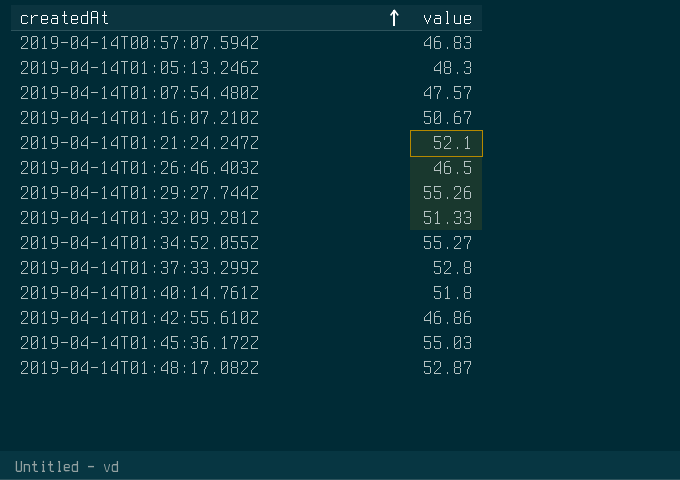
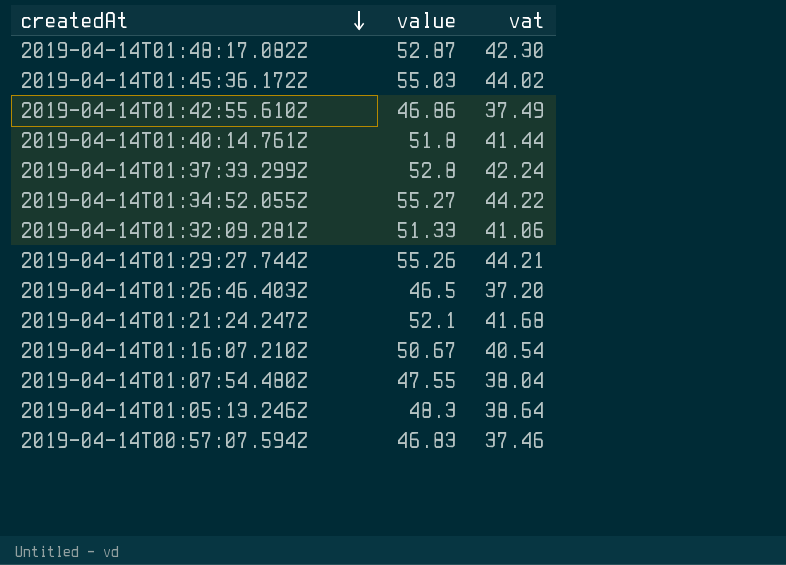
row order: createdAt ascending -> createdAt descending
column vat | formula: none -> [value] * 0.8
2019-04-14T01:07:54.480Z | value: 47.57 -> 47.55

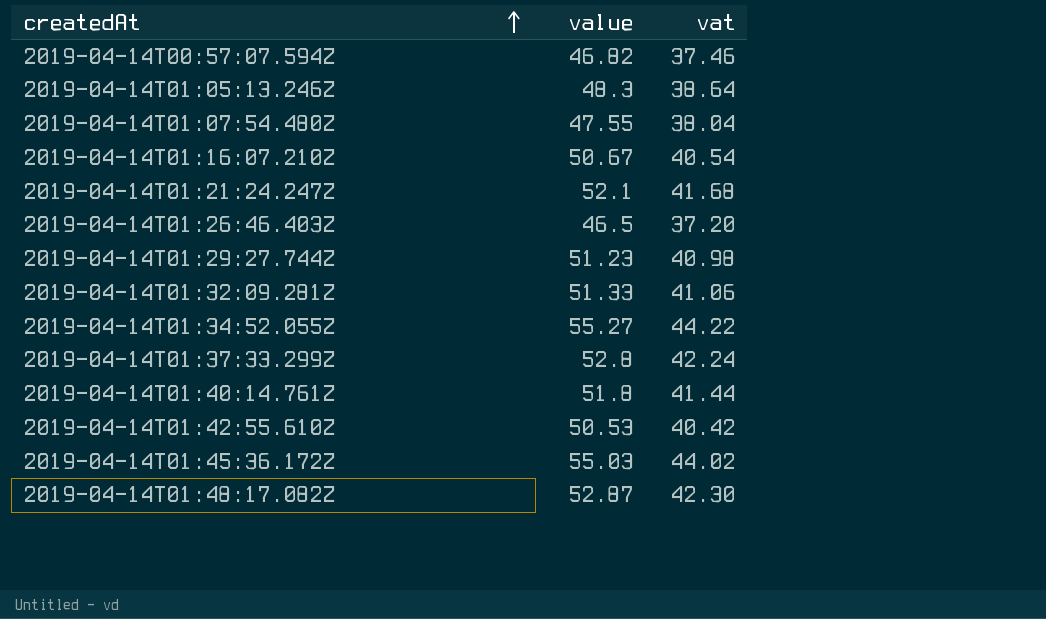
row order: createdAt descending -> createdAt ascending
2019-04-14T00:57:07.594Z | value: 46.83 -> 46.82
2019-04-14T01:29:27.744Z | value: 55.26 -> 51.23
2019-04-14T01:29:27.744Z | vat: 44.21 -> 40.98
2019-04-14T01:42:55.610Z | value: 46.86 -> 50.53
2019-04-14T01:42:55.610Z | vat: 37.49 -> 40.42

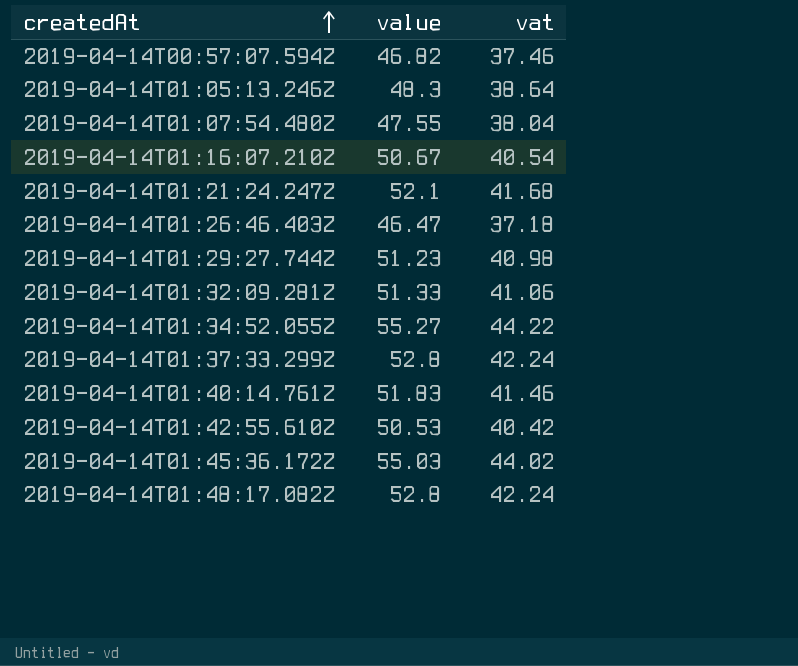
2019-04-14T01:26:46.403Z | value: 46.5 -> 46.47
2019-04-14T01:26:46.403Z | vat: 37.20 -> 37.18
2019-04-14T01:40:14.761Z | value: 51.8 -> 51.83
2019-04-14T01:40:14.761Z | vat: 41.44 -> 41.46
2019-04-14T01:48:17.082Z | value: 52.87 -> 52.8
2019-04-14T01:48:17.082Z | vat: 42.30 -> 42.24

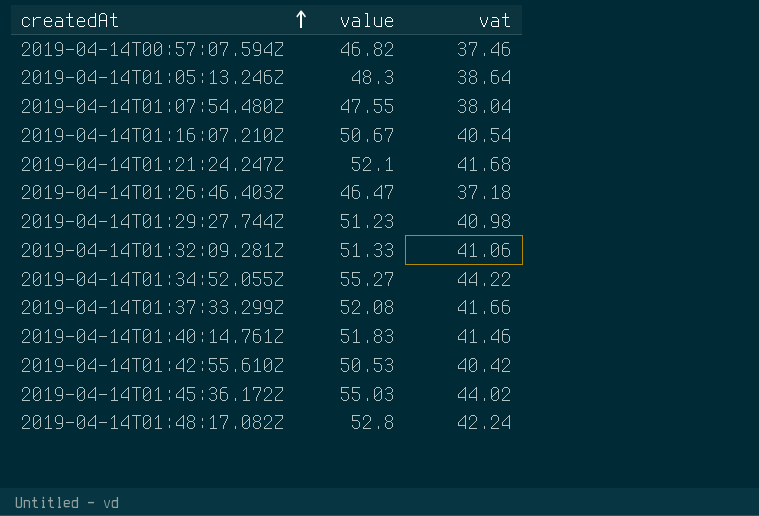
2019-04-14T01:37:33.299Z | value: 52.8 -> 52.08
2019-04-14T01:37:33.299Z | vat: 42.24 -> 41.66

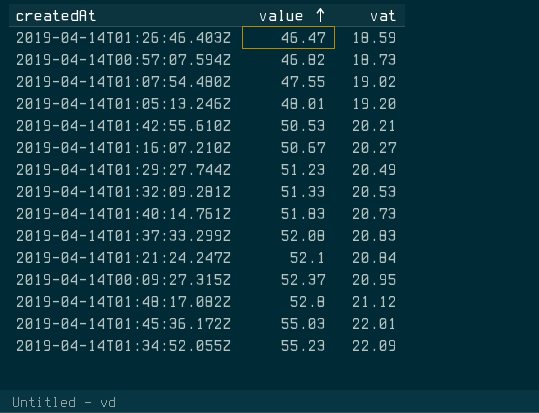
row order: createdAt ascending -> value ascending
column vat | formula: [value] * 0.8 -> [value] * 0.4
2019-04-14T01:05:13.246Z | value: 48.3 -> 48.01
row 2019-04-14T00:09:27.315Z: none -> 52.37 | 20.95
2019-04-14T01:34:52.055Z | value: 55.27 -> 55.23

